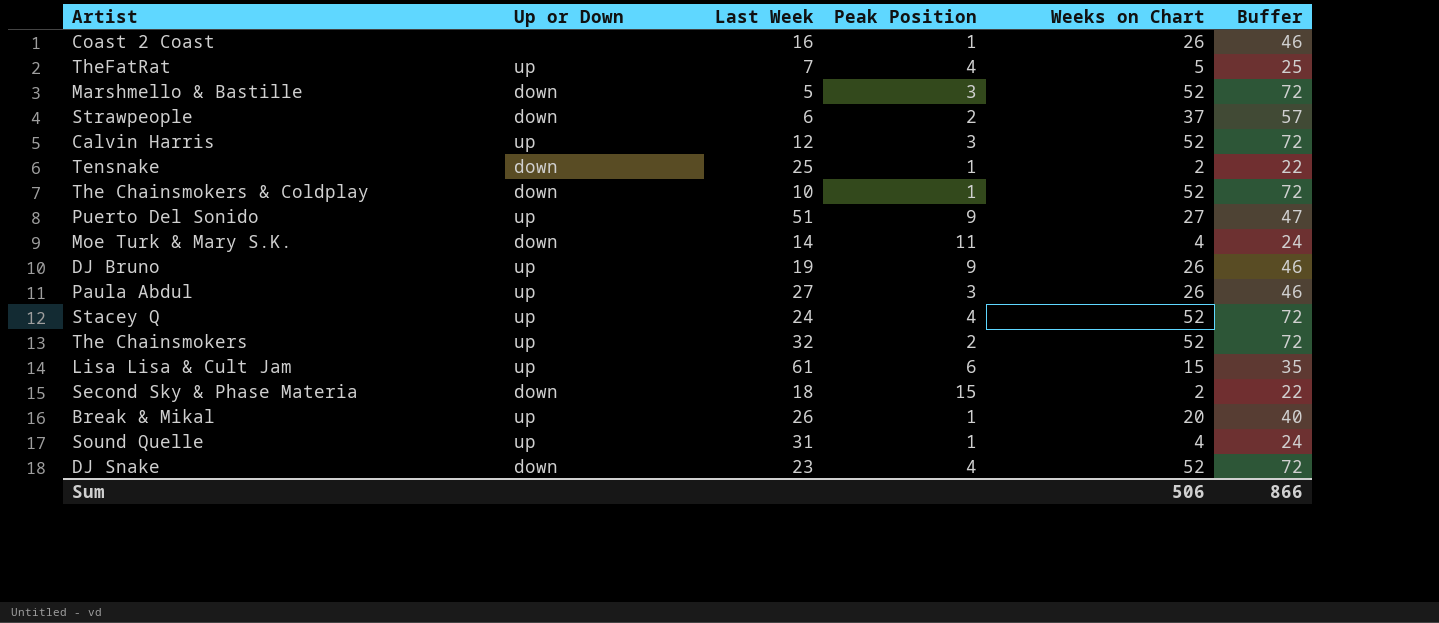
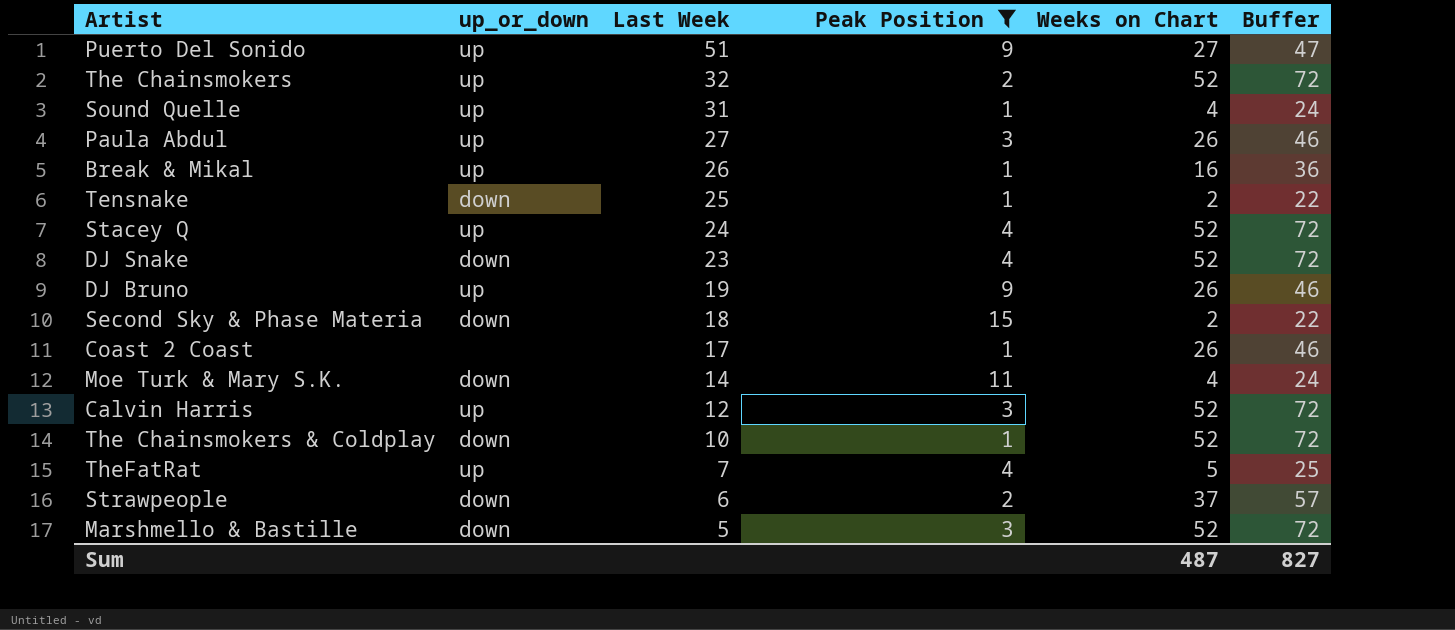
filter: none -> Peak Position != 6
row order: none -> Last Week descending
column name: Up or Down -> up_or_down
Break & Mikal | Weeks on Chart: 20 -> 16
Break & Mikal | Buffer: 40 -> 36
Coast 2 Coast | Last Week: 16 -> 17
Sum | Weeks on Chart: 506 -> 487
Sum | Buffer: 866 -> 827

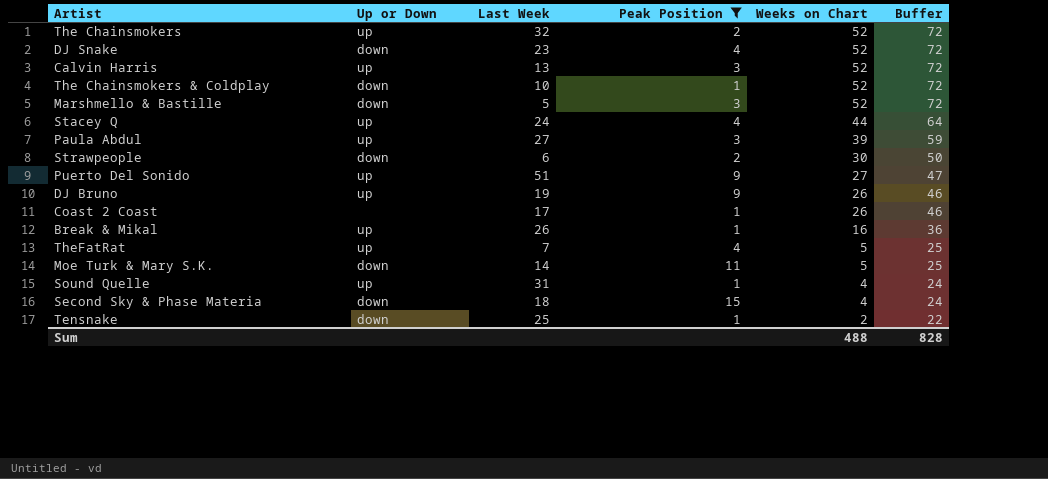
row order: Last Week descending -> Weeks on Chart descending
column name: up_or_down -> Up or Down
Calvin Harris | Last Week: 12 -> 13
Stacey Q | Weeks on Chart: 52 -> 44
Stacey Q | Buffer: 72 -> 64
Paula Abdul | Weeks on Chart: 26 -> 39
Paula Abdul | Buffer: 46 -> 59
Strawpeople | Weeks on Chart: 37 -> 30
Strawpeople | Buffer: 57 -> 50
Moe Turk & Mary S.K. | Weeks on Chart: 4 -> 5
Moe Turk & Mary S.K. | Buffer: 24 -> 25
Second Sky & Phase Materia | Weeks on Chart: 2 -> 4
Second Sky & Phase Materia | Buffer: 22 -> 24
Sum | Weeks on Chart: 487 -> 488
Sum | Buffer: 827 -> 828

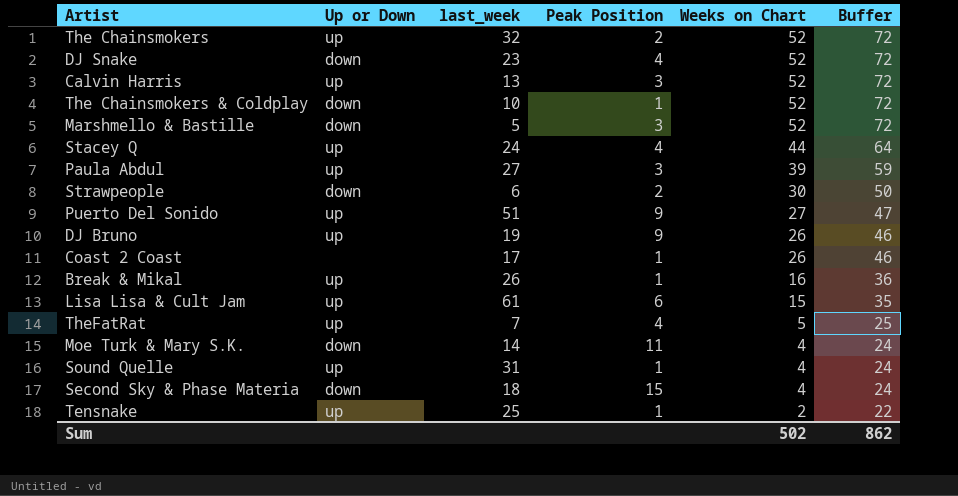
filter: Peak Position != 6 -> none
column name: Last Week -> last_week
Moe Turk & Mary S.K. | Weeks on Chart: 5 -> 4
Moe Turk & Mary S.K. | Buffer: 25 -> 24
Tensnake | Up or Down: down -> up
Sum | Weeks on Chart: 488 -> 502
Sum | Buffer: 828 -> 862

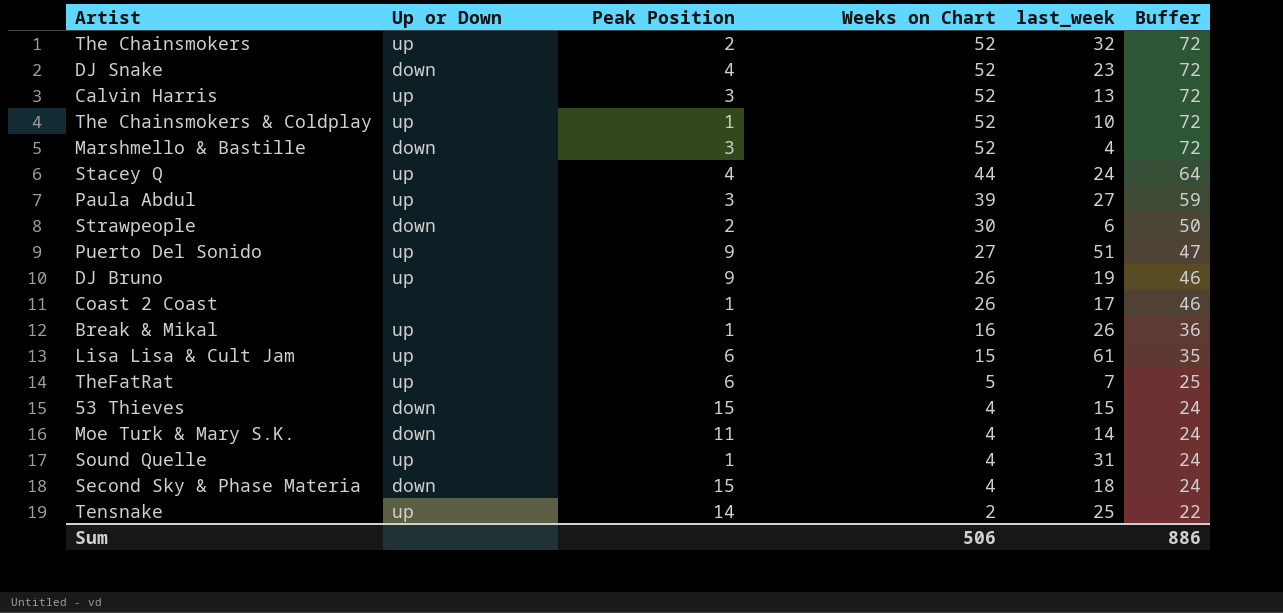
column last_week | position: 3 -> 5
The Chainsmokers & Coldplay | Up or Down: down -> up
Marshmello & Bastille | last_week: 5 -> 4
TheFatRat | Peak Position: 4 -> 6
row 53 Thieves: none -> down | 15 | 4 | 15 | 24
Tensnake | Peak Position: 1 -> 14
Sum | Weeks on Chart: 502 -> 506
Sum | Buffer: 862 -> 886

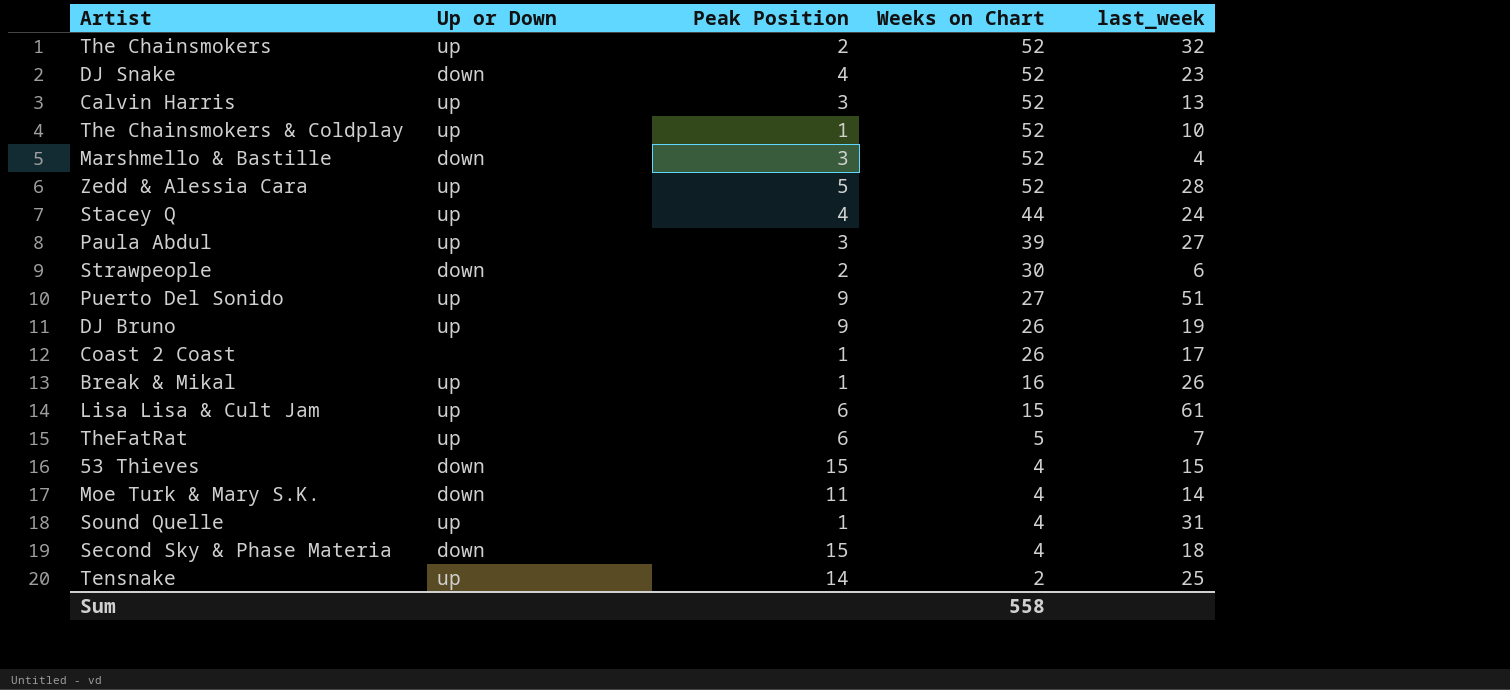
column Buffer | formula: [Weeks on Chart] + 20 -> none
row Zedd & Alessia Cara: none -> up | 5 | 52 | 28
Sum | Weeks on Chart: 506 -> 558

